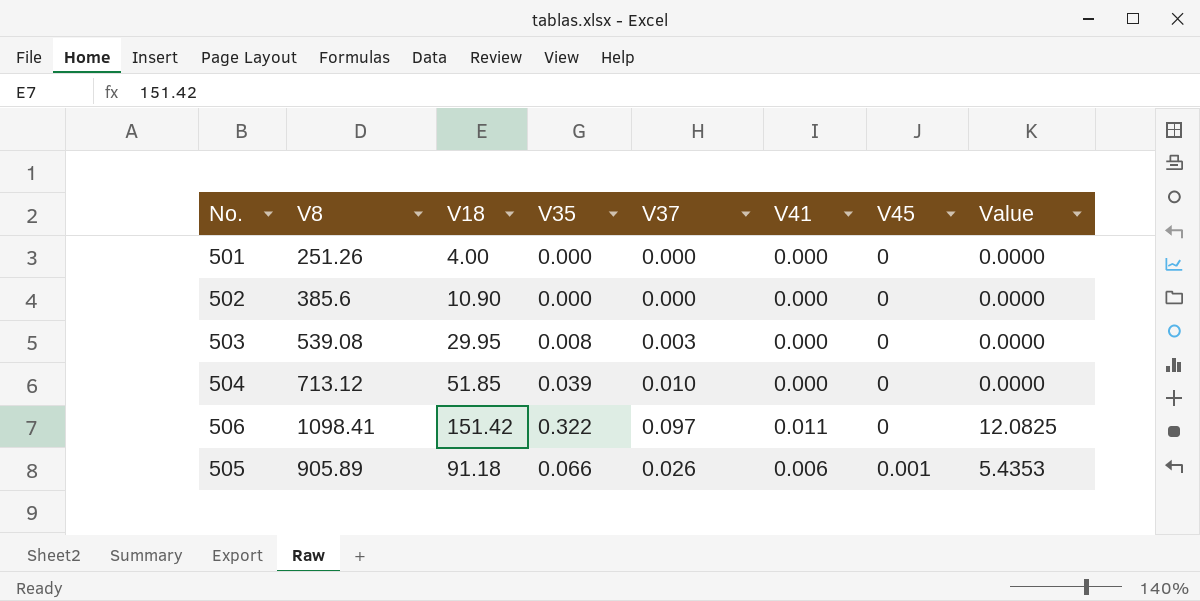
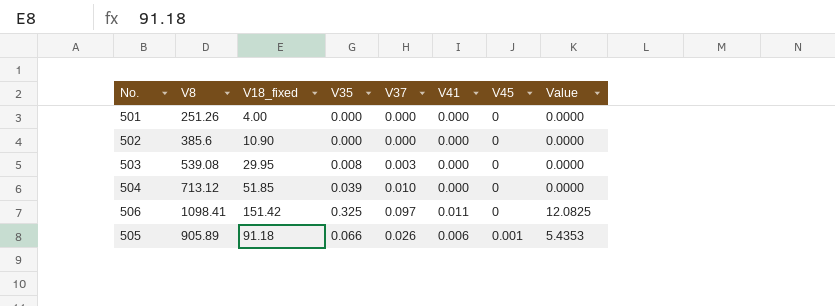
column name: V18 -> V18_fixed
506 | V35: 0.322 -> 0.325

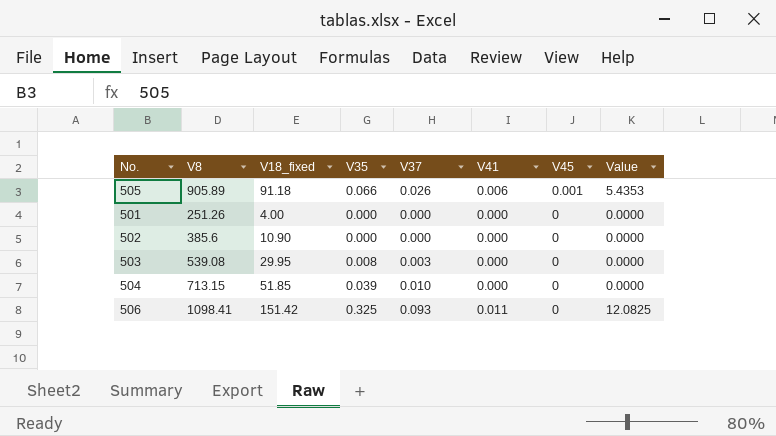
row order: V45 ascending -> V45 descending
504 | V8: 713.12 -> 713.15
506 | V37: 0.097 -> 0.093

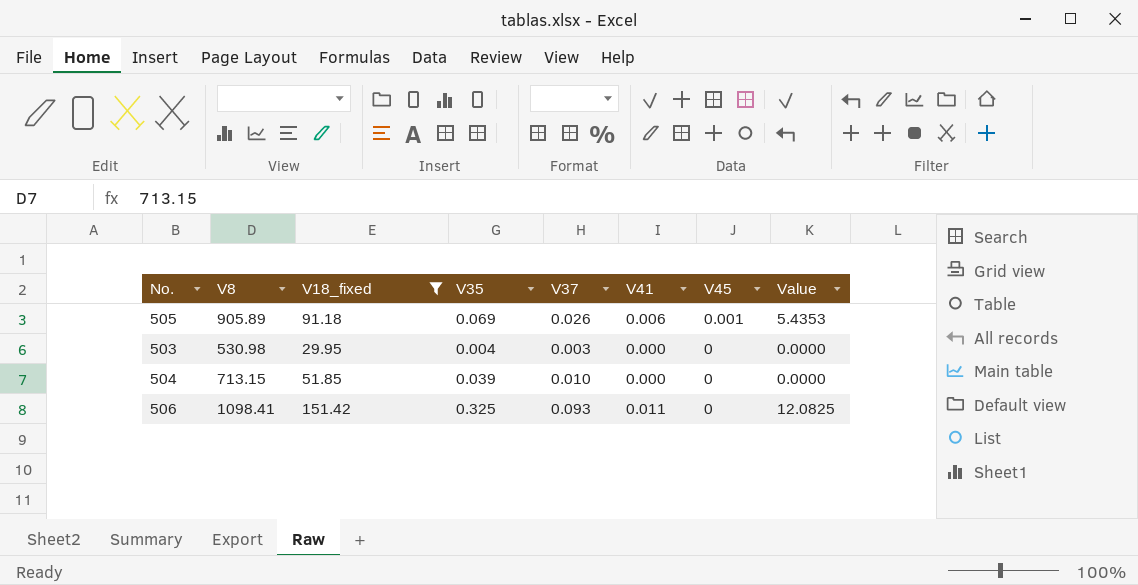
filter: none -> V18_fixed >= 29.95
505 | V35: 0.066 -> 0.069
503 | V8: 539.08 -> 530.98
503 | V35: 0.008 -> 0.004

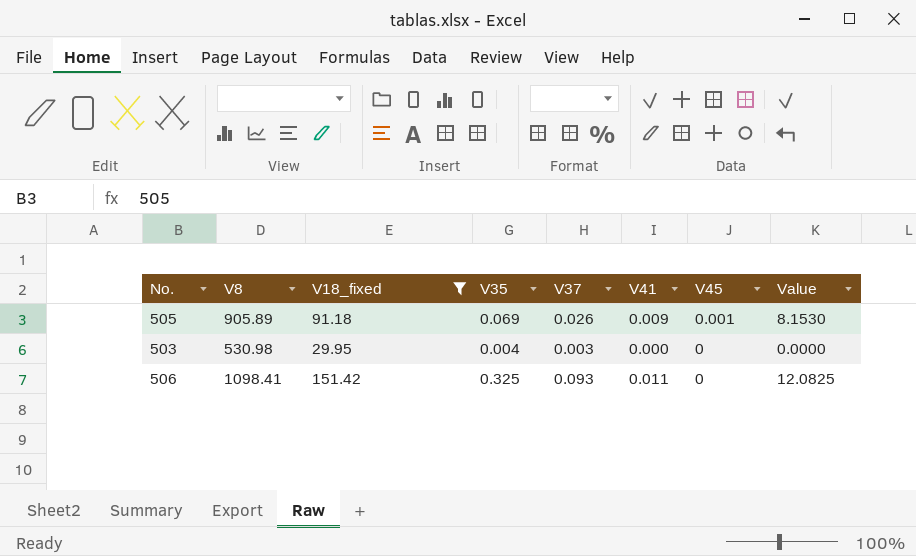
row 504: 713.15 | 51.85 | 0.039 | 0.010 | 0.000 | 0 | 0.0000 -> none
505 | V41: 0.006 -> 0.009
505 | Value: 5.4353 -> 8.1530

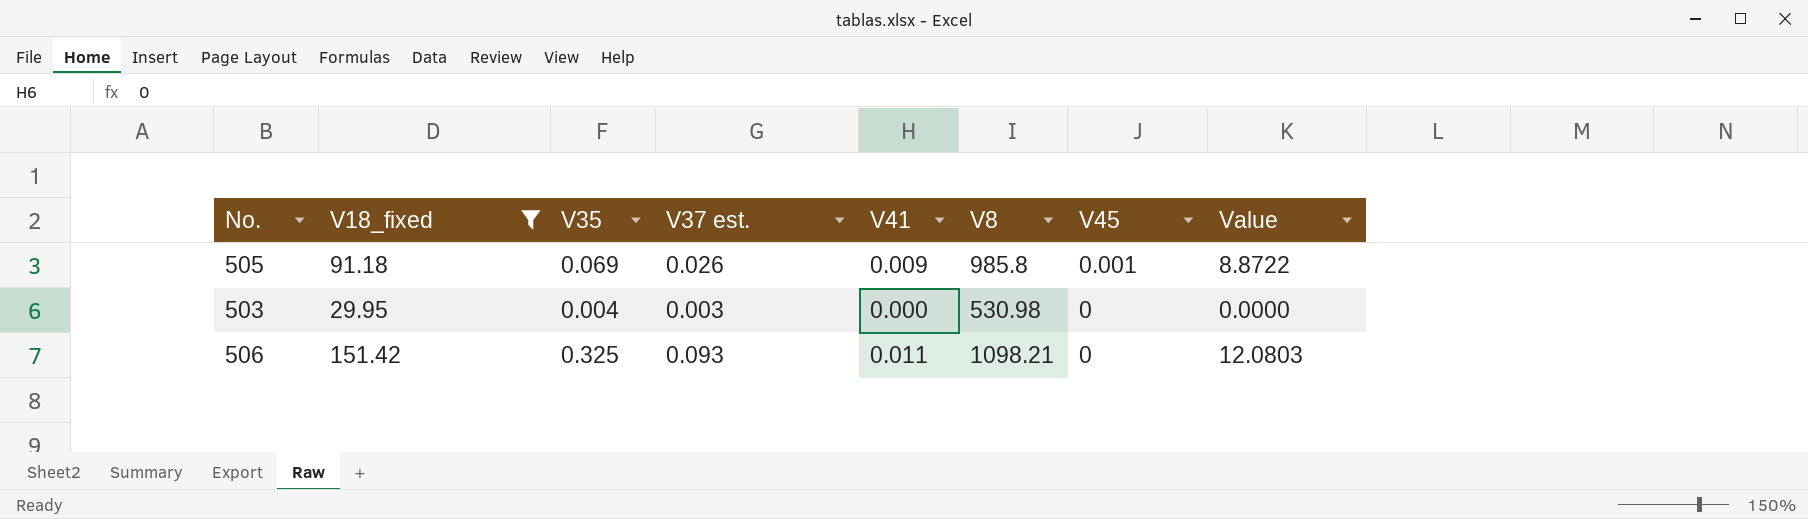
column name: V37 -> V37 est.
column V8 | position: 2 -> 6
505 | V8: 905.89 -> 985.8
505 | Value: 8.1530 -> 8.8722
506 | V8: 1098.41 -> 1098.21
506 | Value: 12.0825 -> 12.0803

